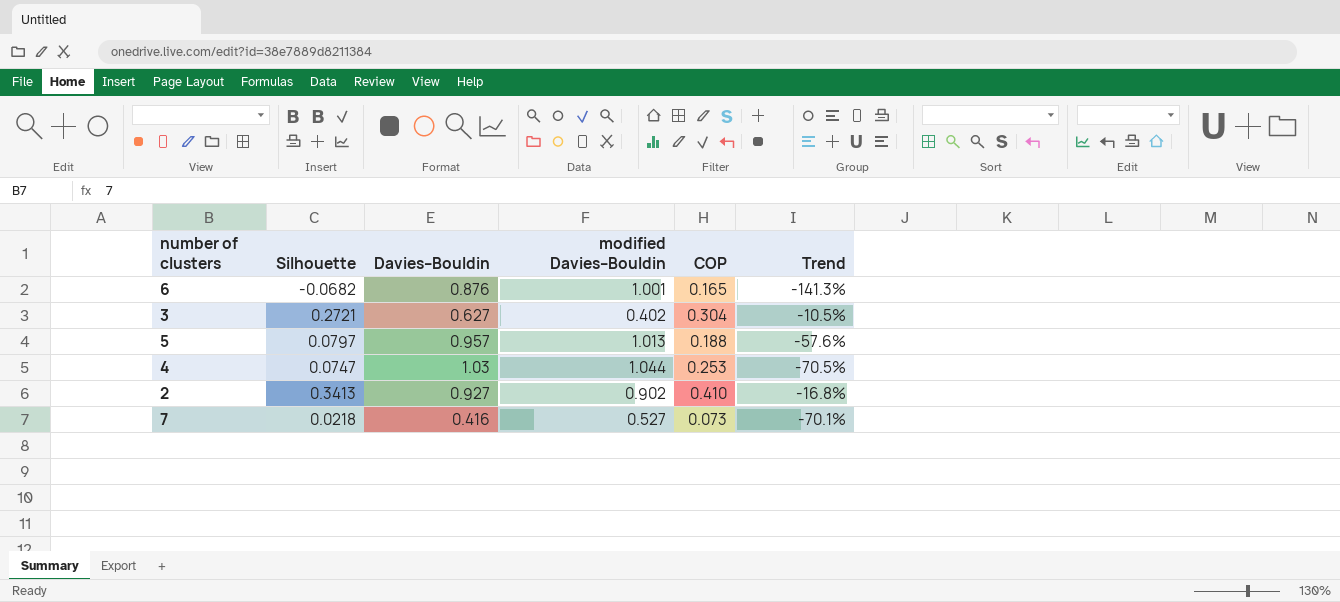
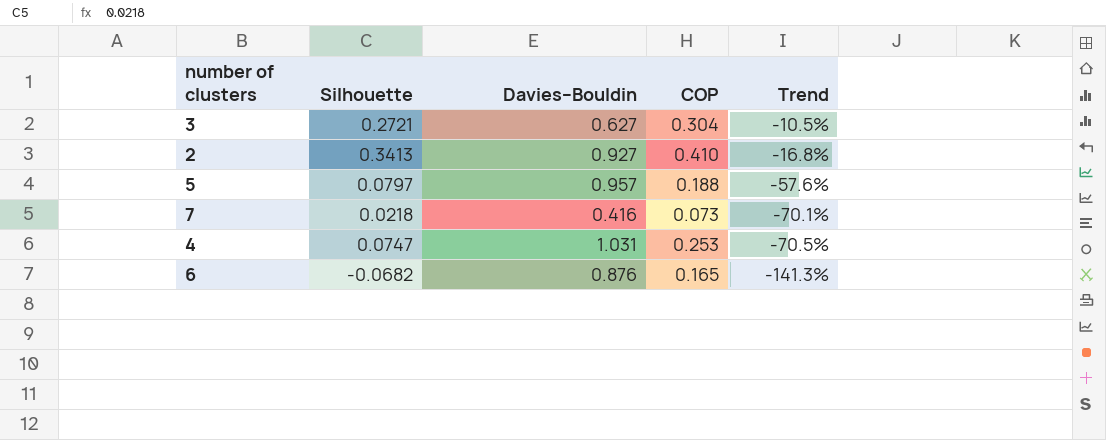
row order: none -> Trend descending
column modified Davies–Bouldin | position: 4 -> none
4 | Davies–Bouldin: 1.03 -> 1.031

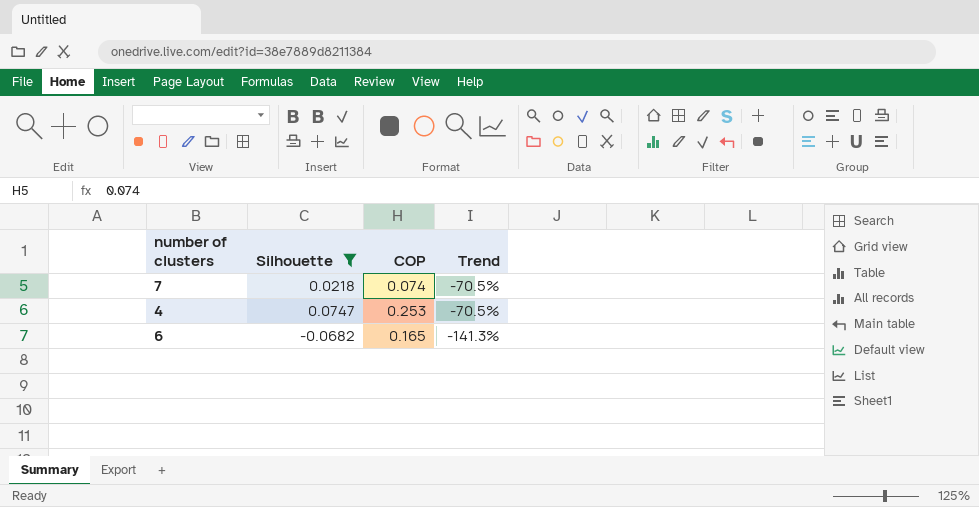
filter: none -> Silhouette <= 0.0747
column Davies–Bouldin | position: 3 -> none
7 | COP: 0.073 -> 0.074
7 | Trend: -70.1% -> -70.5%

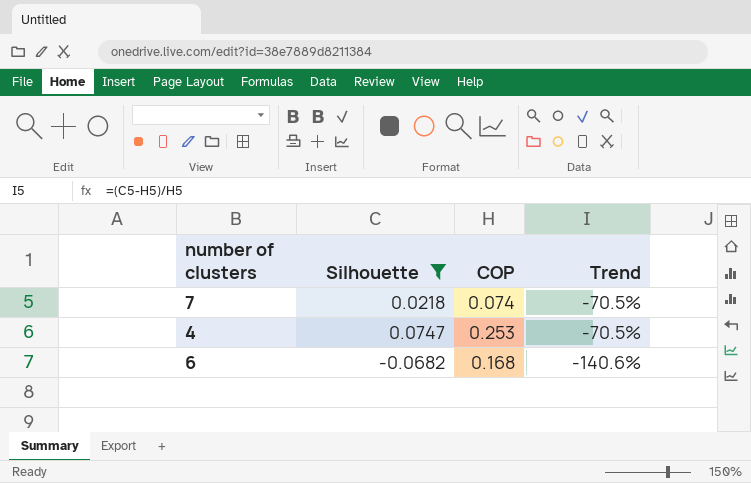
6 | COP: 0.165 -> 0.168
6 | Trend: -141.3% -> -140.6%

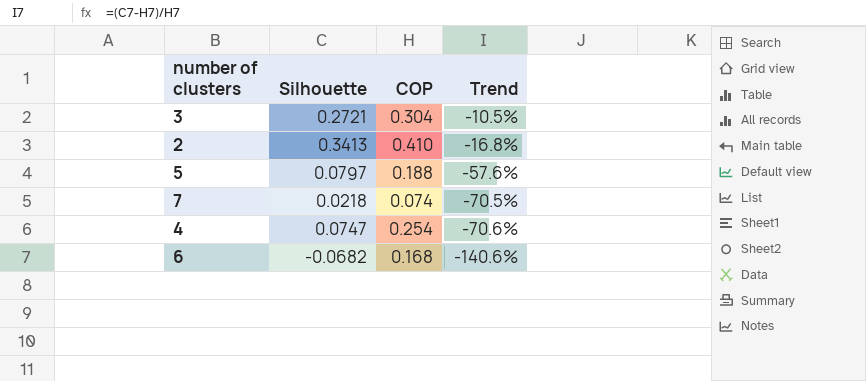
filter: Silhouette <= 0.0747 -> none
4 | COP: 0.253 -> 0.254
4 | Trend: -70.5% -> -70.6%

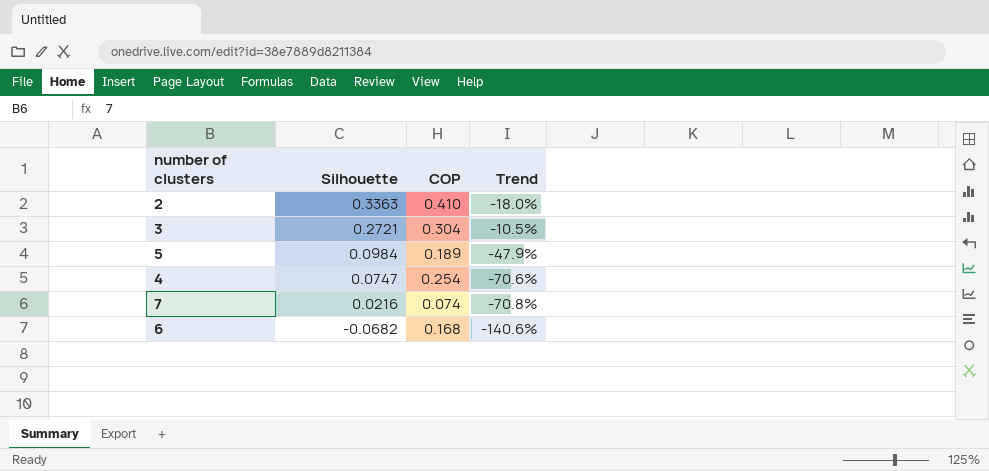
row order: Trend descending -> Silhouette descending
2 | Silhouette: 0.3413 -> 0.3363
2 | Trend: -16.8% -> -18.0%
5 | Silhouette: 0.0797 -> 0.0984
5 | COP: 0.188 -> 0.189
5 | Trend: -57.6% -> -47.9%
7 | Silhouette: 0.0218 -> 0.0216
7 | Trend: -70.5% -> -70.8%

